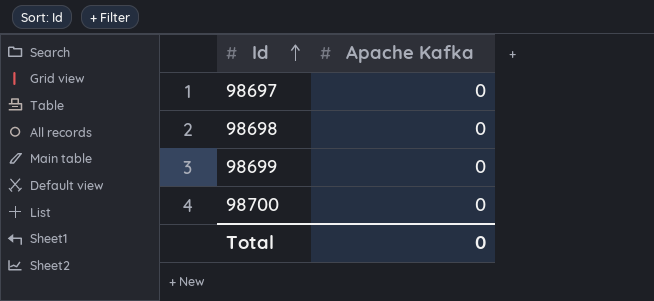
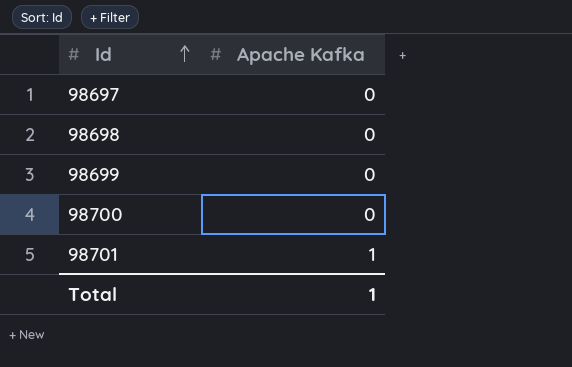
row 98701: none -> 1
Total | Apache Kafka: 0 -> 1

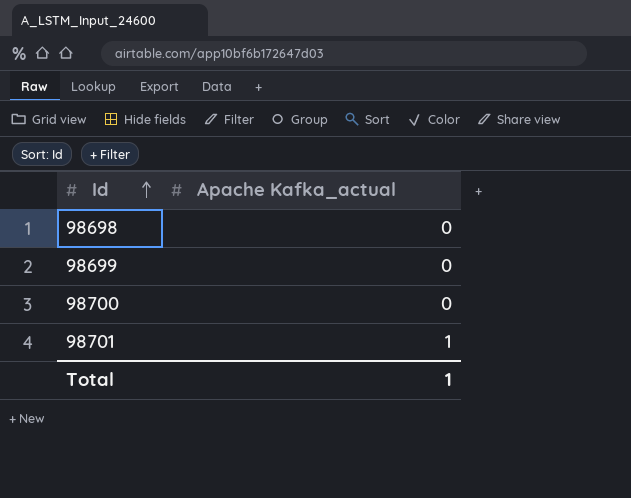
column name: Apache Kafka -> Apache Kafka_actual
row 98697: 0 -> none

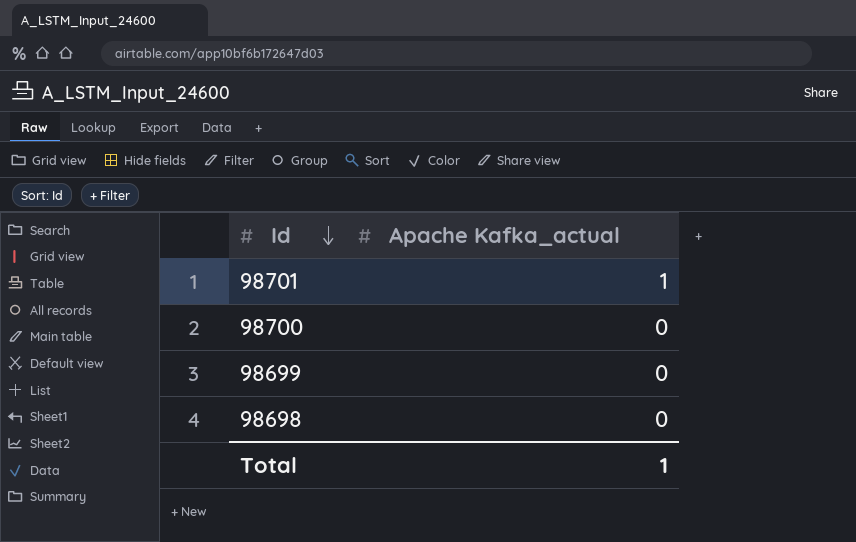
row order: Id ascending -> Id descending

